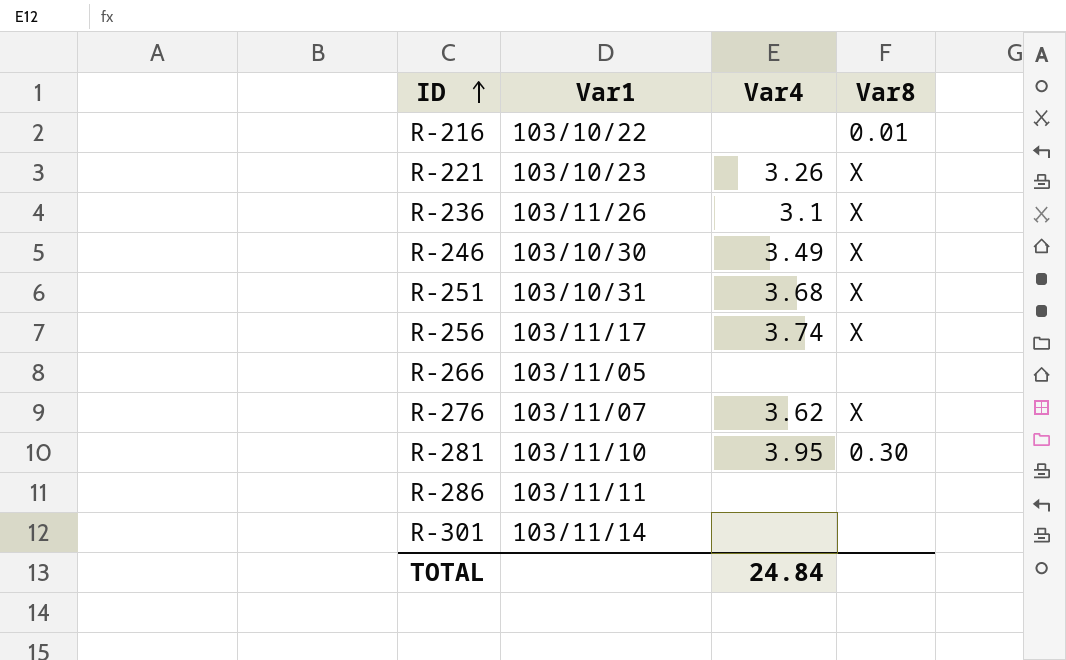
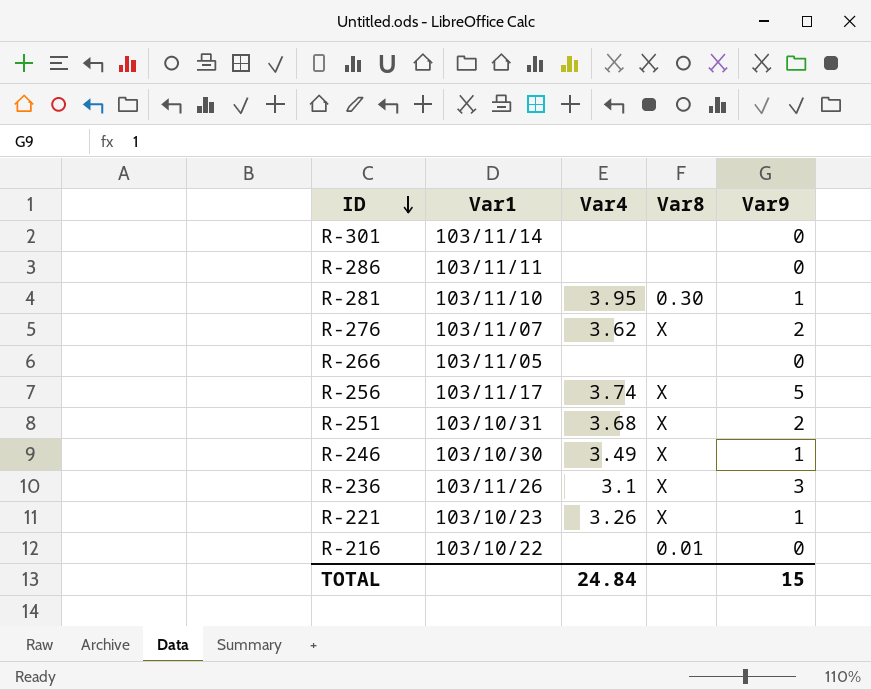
row order: ID ascending -> ID descending
column Var9 | position: none -> 5

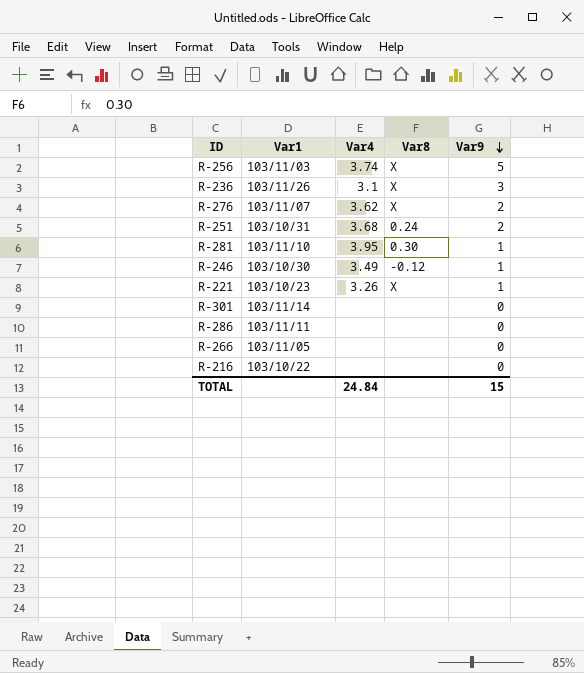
row order: ID descending -> Var9 descending
R-256 | Var1: 103/11/17 -> 103/11/03
R-251 | Var8: X -> 0.24
R-246 | Var8: X -> -0.12
R-216 | Var8: 0.01 -> none

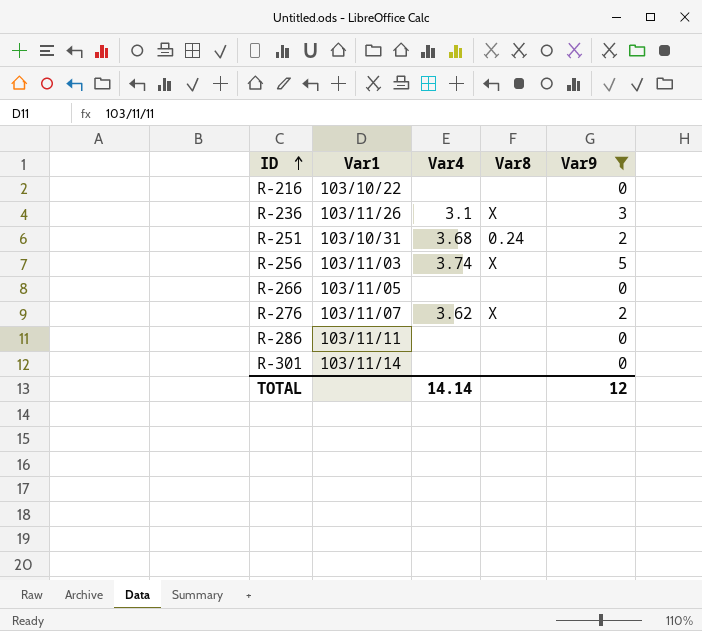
filter: none -> Var9 != 1
row order: Var9 descending -> ID ascending
TOTAL | Var4: 24.84 -> 14.14
TOTAL | Var9: 15 -> 12

